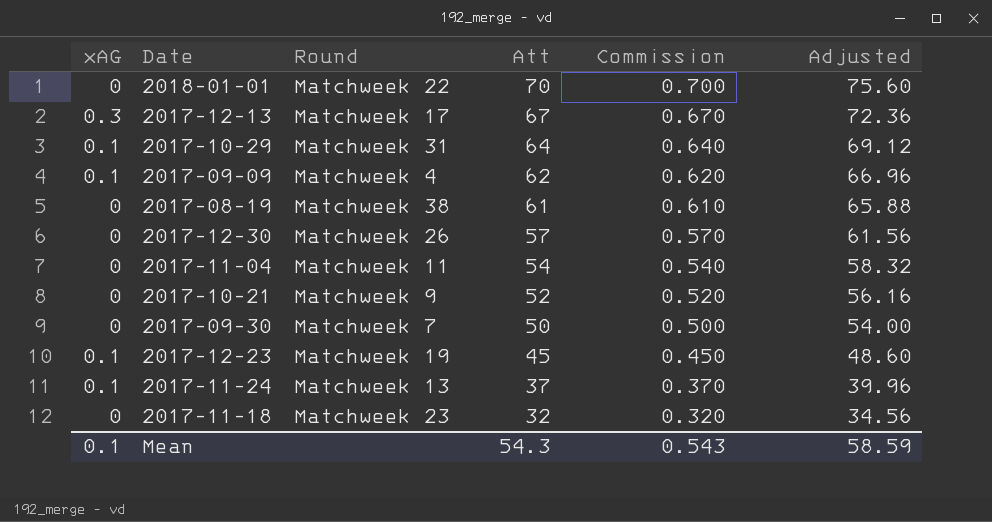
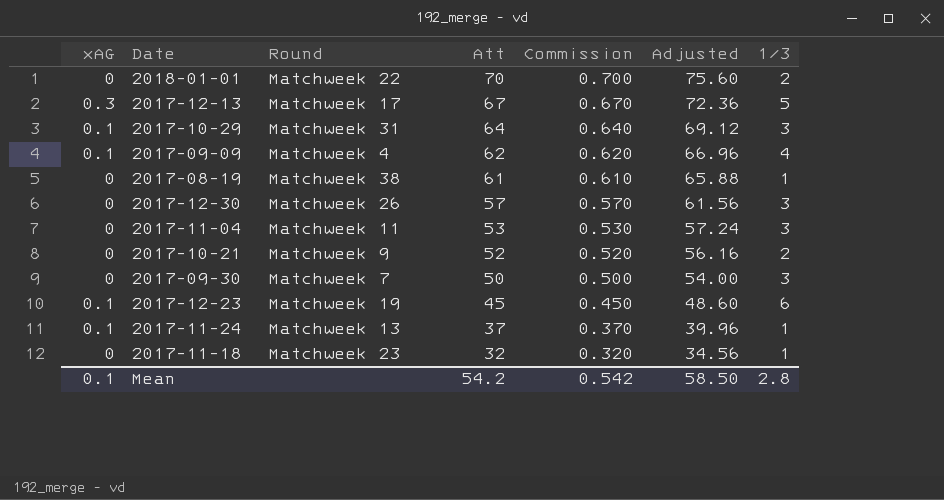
column 1/3 | position: none -> 7
2017-11-04 | Att: 54 -> 53
2017-11-04 | Commission: 0.540 -> 0.530
2017-11-04 | Adjusted: 58.32 -> 57.24
Mean | Att: 54.3 -> 54.2
Mean | Commission: 0.543 -> 0.542
Mean | Adjusted: 58.59 -> 58.50

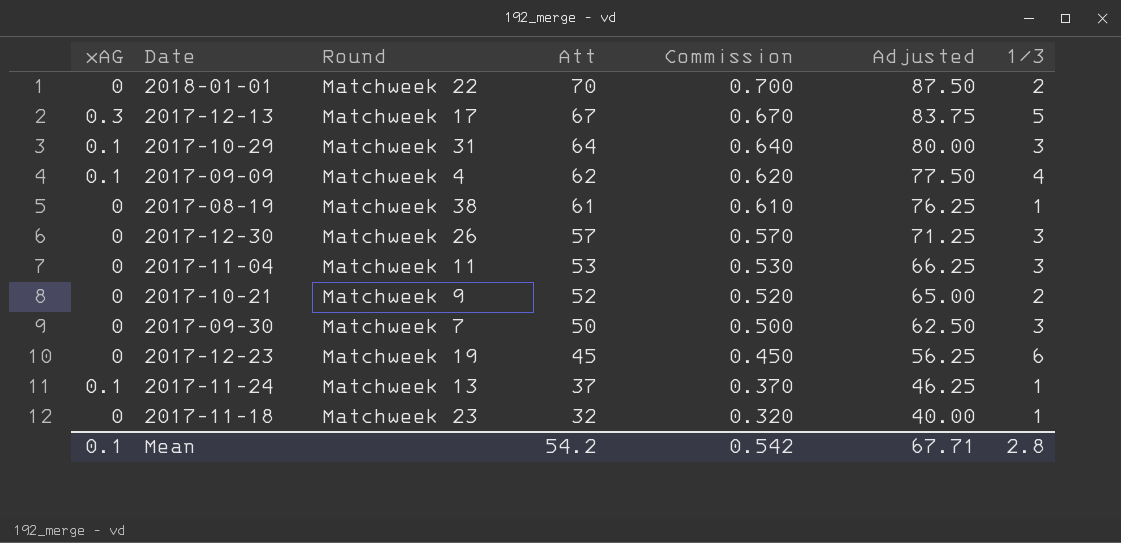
column Adjusted | formula: [Att] * 1.08 -> [Att] * 1.25
2017-12-23 | xAG: 0.1 -> 0
Mean | Adjusted: 58.50 -> 67.71

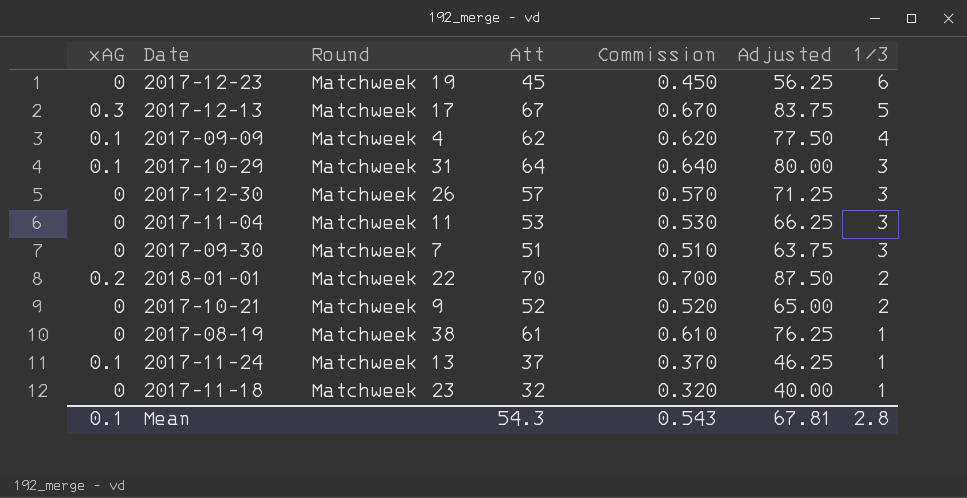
row order: Att descending -> 1/3 descending
2017-09-30 | Att: 50 -> 51
2017-09-30 | Commission: 0.500 -> 0.510
2017-09-30 | Adjusted: 62.50 -> 63.75
2018-01-01 | xAG: 0 -> 0.2
Mean | Att: 54.2 -> 54.3
Mean | Commission: 0.542 -> 0.543
Mean | Adjusted: 67.71 -> 67.81

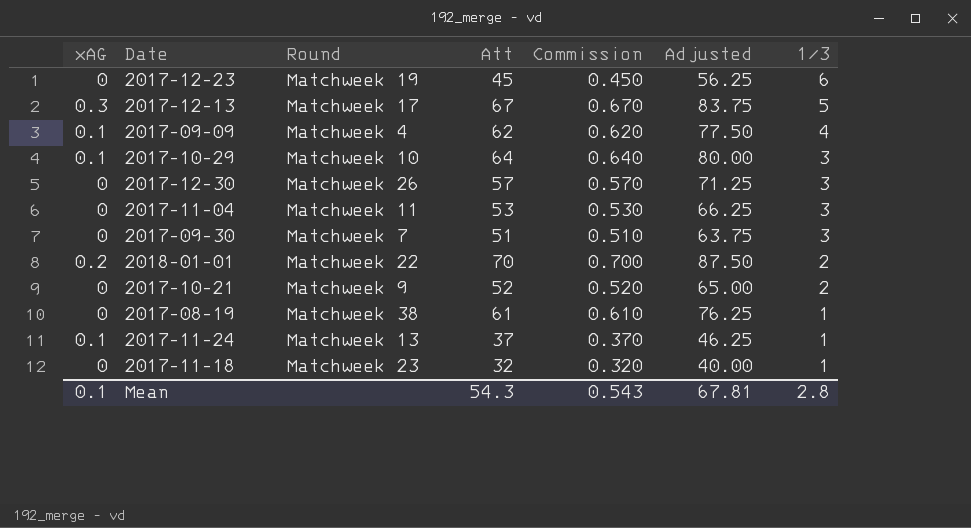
2017-10-29 | Round: Matchweek 31 -> Matchweek 10

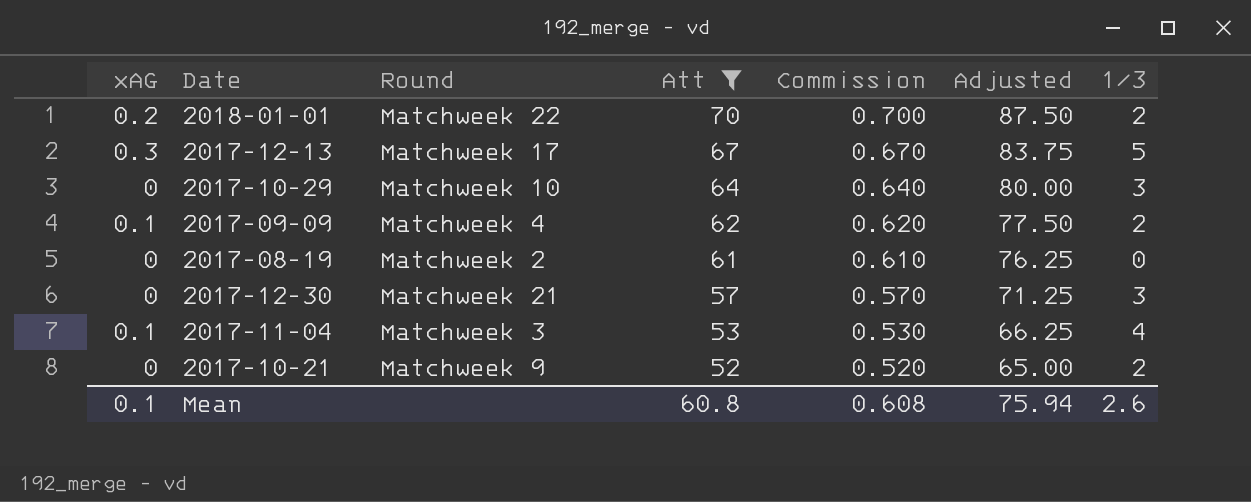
filter: none -> Att >= 52
row order: 1/3 descending -> Att descending
2017-10-29 | xAG: 0.1 -> 0
2017-09-09 | 1/3: 4 -> 2
2017-08-19 | Round: Matchweek 38 -> Matchweek 2
2017-08-19 | 1/3: 1 -> 0
2017-12-30 | Round: Matchweek 26 -> Matchweek 21
2017-11-04 | xAG: 0 -> 0.1
2017-11-04 | Round: Matchweek 11 -> Matchweek 3
2017-11-04 | 1/3: 3 -> 4
Mean | Att: 54.3 -> 60.8
Mean | Commission: 0.543 -> 0.608
Mean | Adjusted: 67.81 -> 75.94
Mean | 1/3: 2.8 -> 2.6

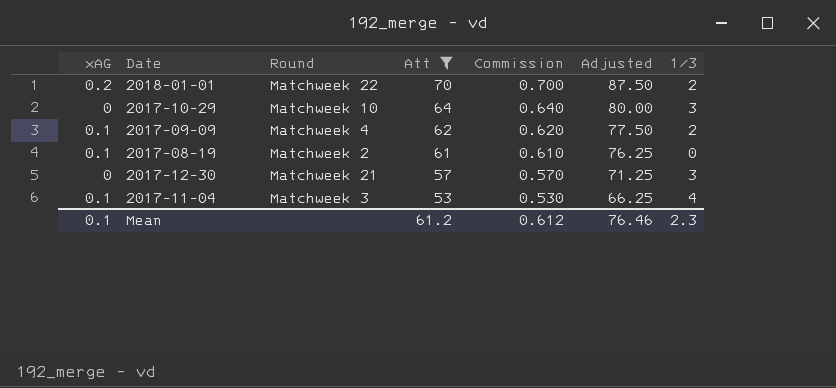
row 2017-12-13: 0.3 | Matchweek 17 | 67 | 0.670 | 83.75 | 5 -> none
row 2017-10-21: 0 | Matchweek 9 | 52 | 0.520 | 65.00 | 2 -> none
2017-08-19 | xAG: 0 -> 0.1
Mean | Att: 60.8 -> 61.2
Mean | Commission: 0.608 -> 0.612
Mean | Adjusted: 75.94 -> 76.46
Mean | 1/3: 2.6 -> 2.3

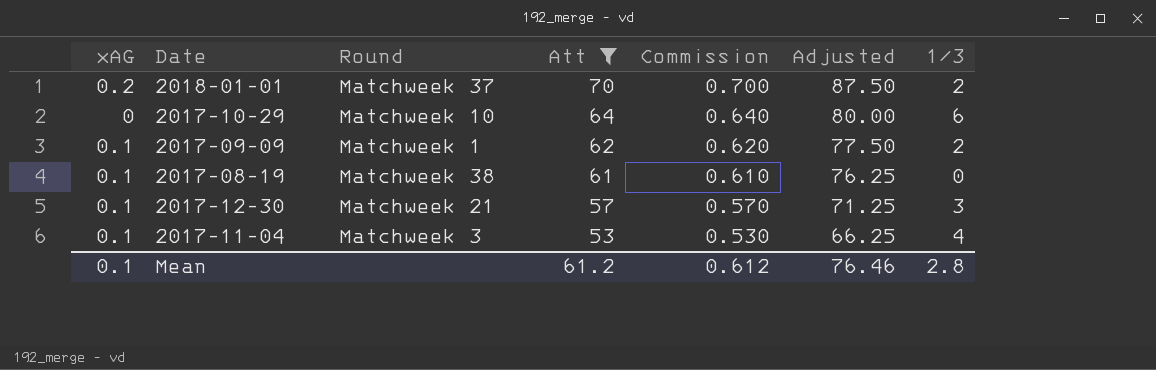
2018-01-01 | Round: Matchweek 22 -> Matchweek 37
2017-10-29 | 1/3: 3 -> 6
2017-09-09 | Round: Matchweek 4 -> Matchweek 1
2017-08-19 | Round: Matchweek 2 -> Matchweek 38
2017-12-30 | xAG: 0 -> 0.1
Mean | 1/3: 2.3 -> 2.8

